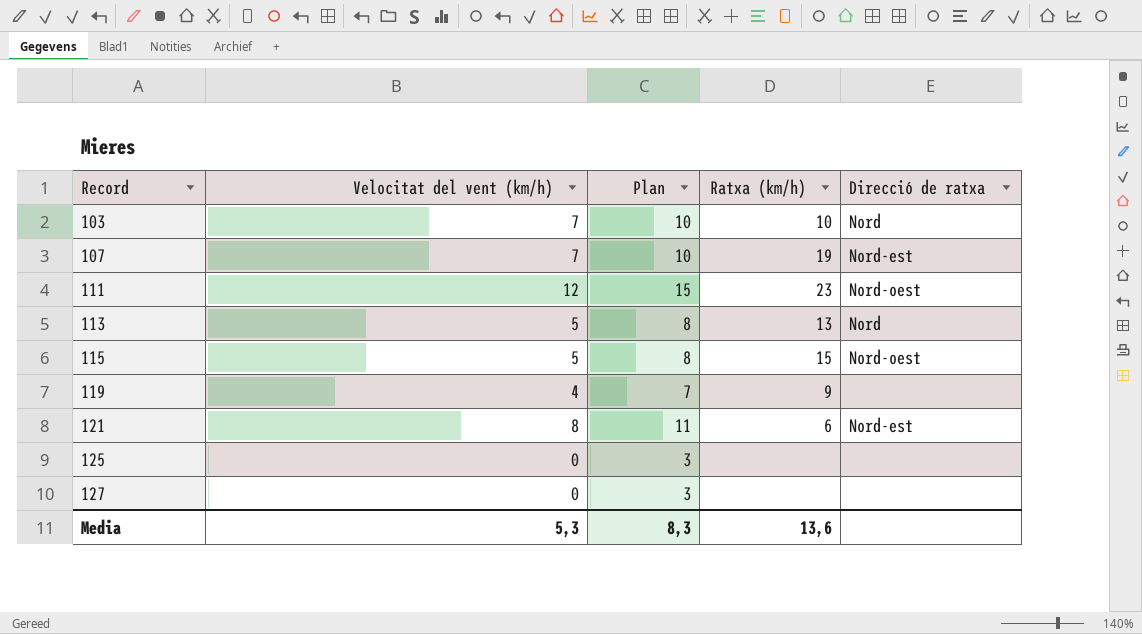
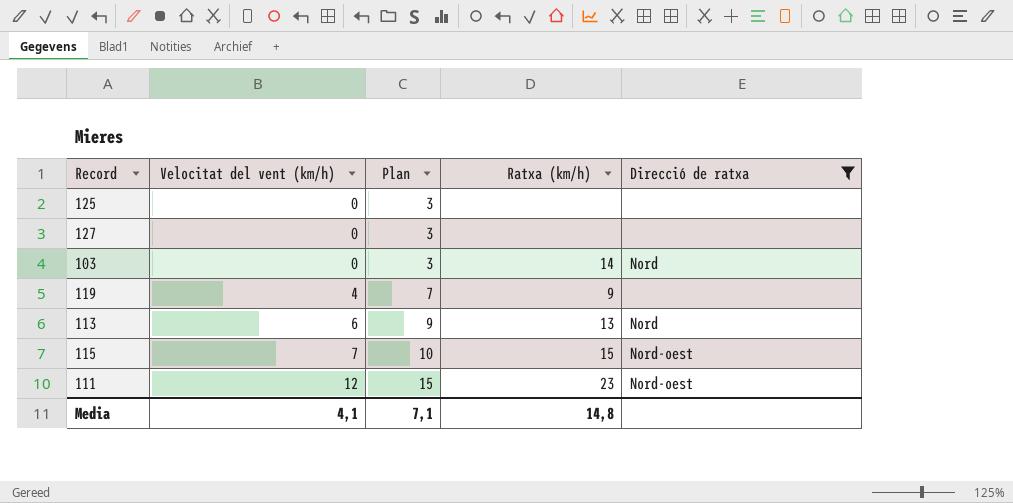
filter: none -> Direcció de ratxa != Nord-est
row order: Record ascending -> Velocitat del vent (km/h) ascending
103 | Velocitat del vent (km/h): 7 -> 0
103 | Plan: 10 -> 3
103 | Ratxa (km/h): 10 -> 14
113 | Velocitat del vent (km/h): 5 -> 6
113 | Plan: 8 -> 9
115 | Velocitat del vent (km/h): 5 -> 7
115 | Plan: 8 -> 10
Media | Velocitat del vent (km/h): 5,3 -> 4,1
Media | Plan: 8,3 -> 7,1
Media | Ratxa (km/h): 13,6 -> 14,8

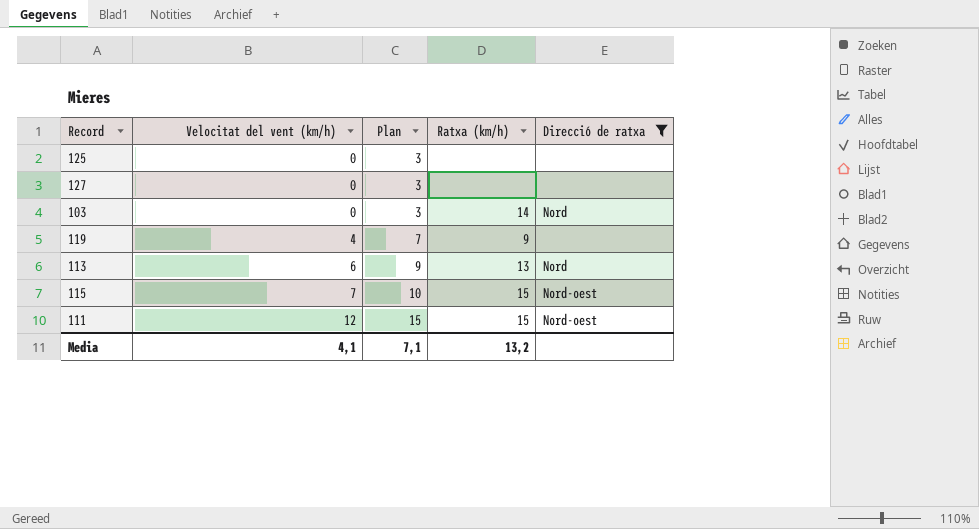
111 | Ratxa (km/h): 23 -> 15
Media | Ratxa (km/h): 14,8 -> 13,2

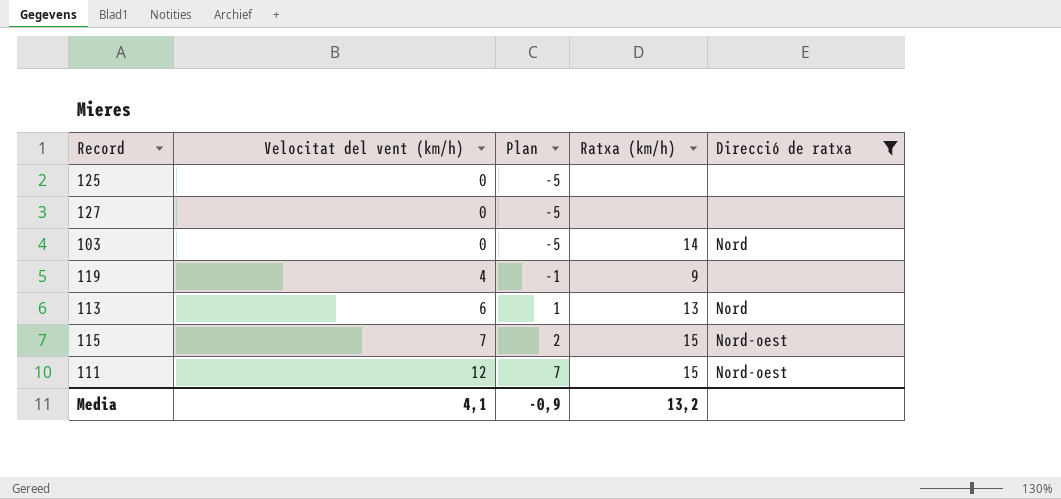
column Plan | formula: [Velocitat del vent (km/h)] + 3 -> [Velocitat del vent (km/h)] - 5
Media | Plan: 7,1 -> -0,9

